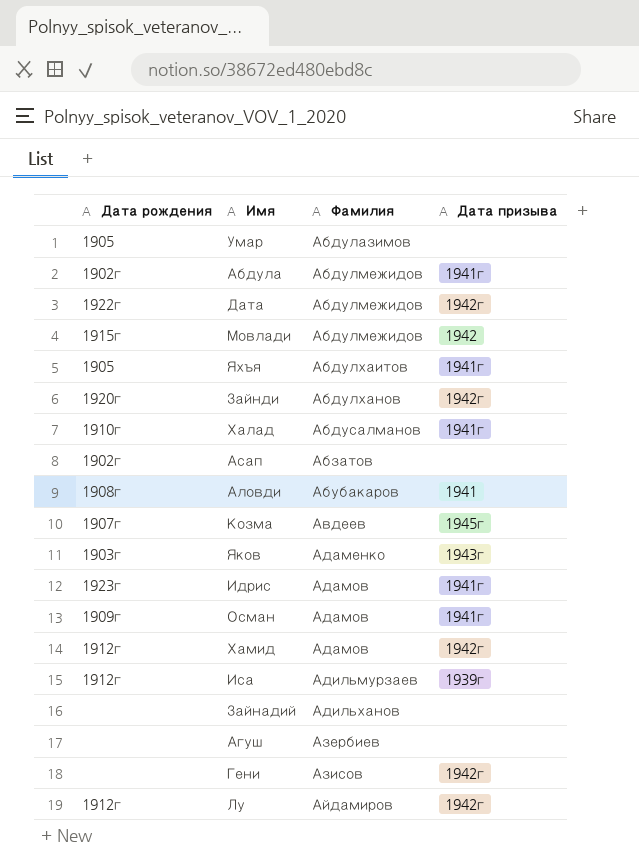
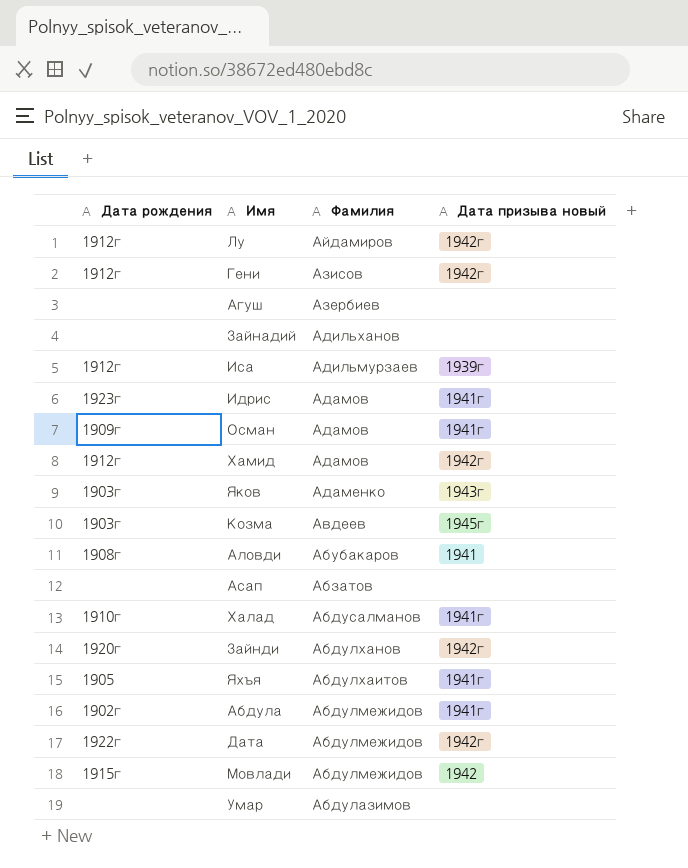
row order: Фамилия ascending -> Фамилия descending
column name: Дата призыва -> Дата призыва новый
Гени | Дата рождения: none -> 1912г
Козма | Дата рождения: 1907г -> 1903г
Асап | Дата рождения: 1902г -> none
Умар | Дата рождения: 1905 -> none

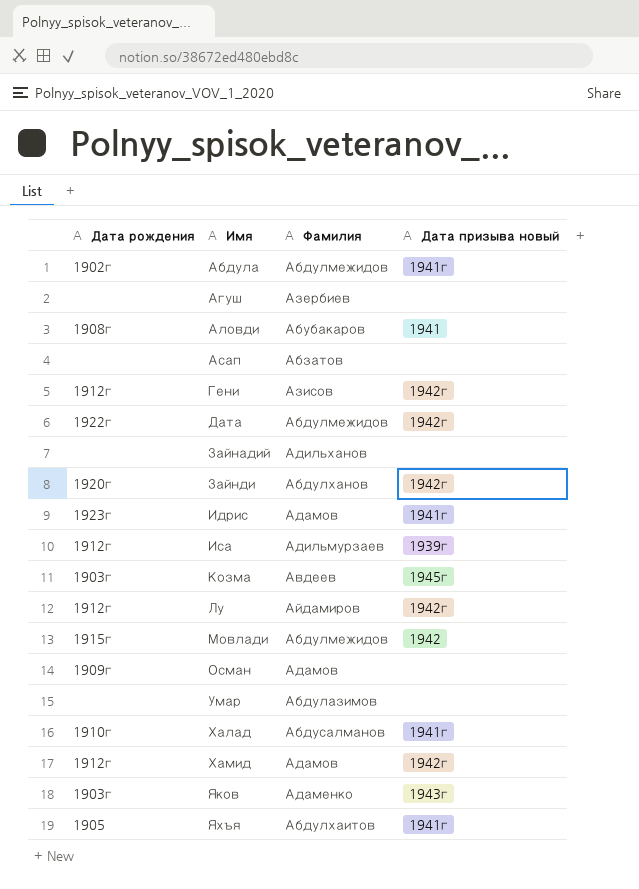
row order: Фамилия descending -> Имя ascending
Осман | Дата призыва новый: 1941г -> none

